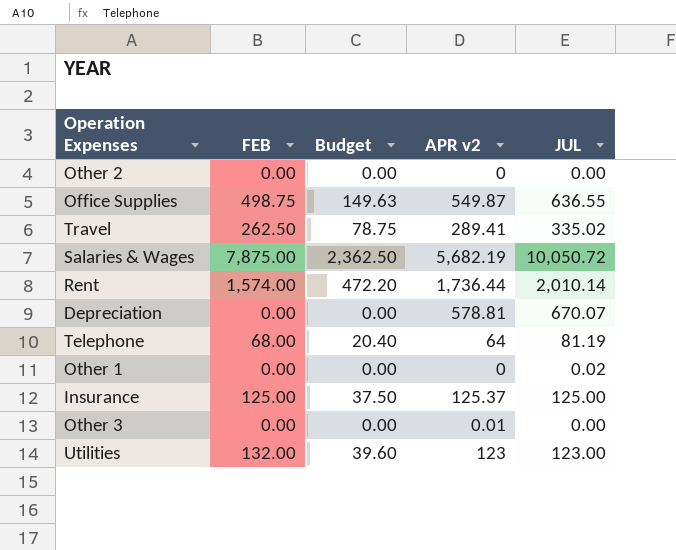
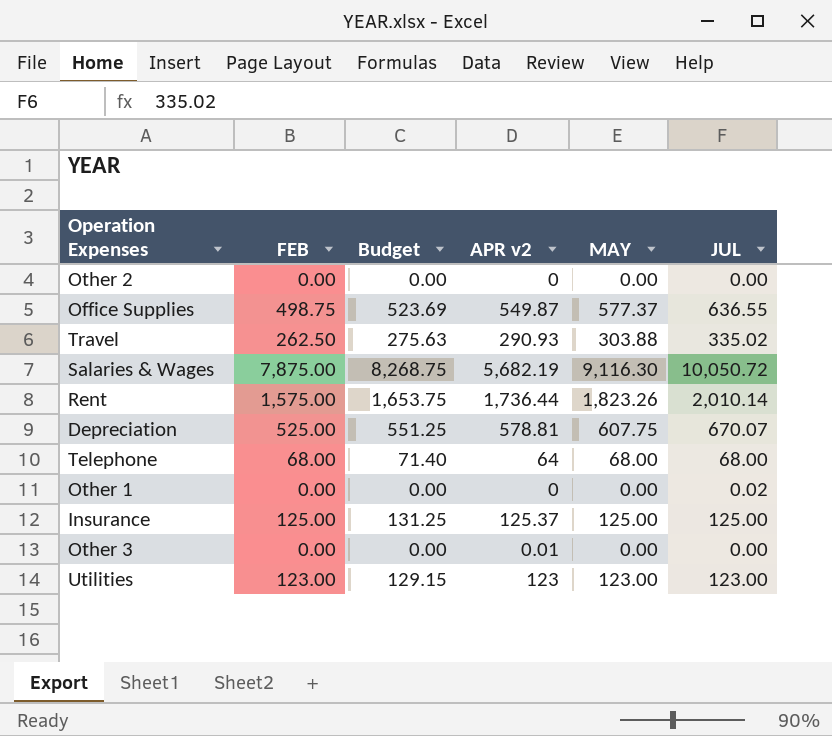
column Budget | formula: [FEB] * 0.3 -> [FEB] * 1.05
column MAY | position: none -> 5
Travel | APR v2: 289.41 -> 290.93
Rent | FEB: 1,574.00 -> 1,575.00
Depreciation | FEB: 0.00 -> 525.00
Telephone | JUL: 81.19 -> 68.00
Utilities | FEB: 132.00 -> 123.00

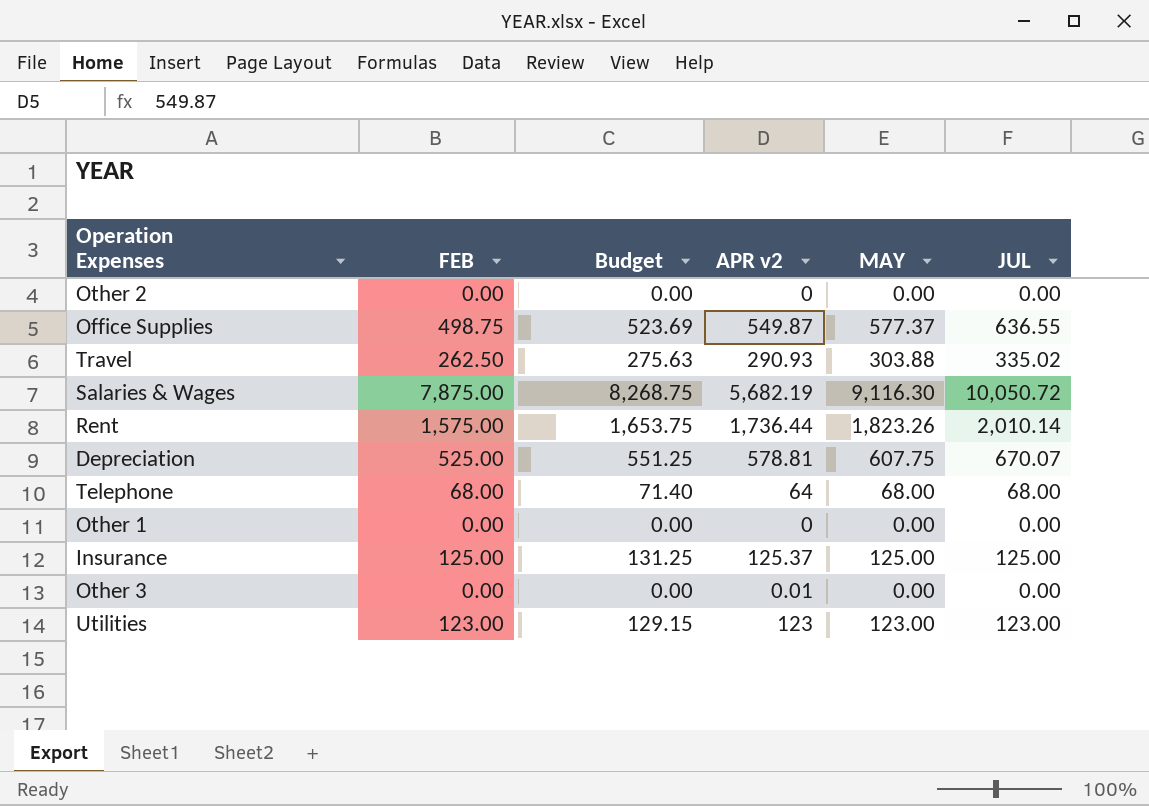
Other 1 | JUL: 0.02 -> 0.00

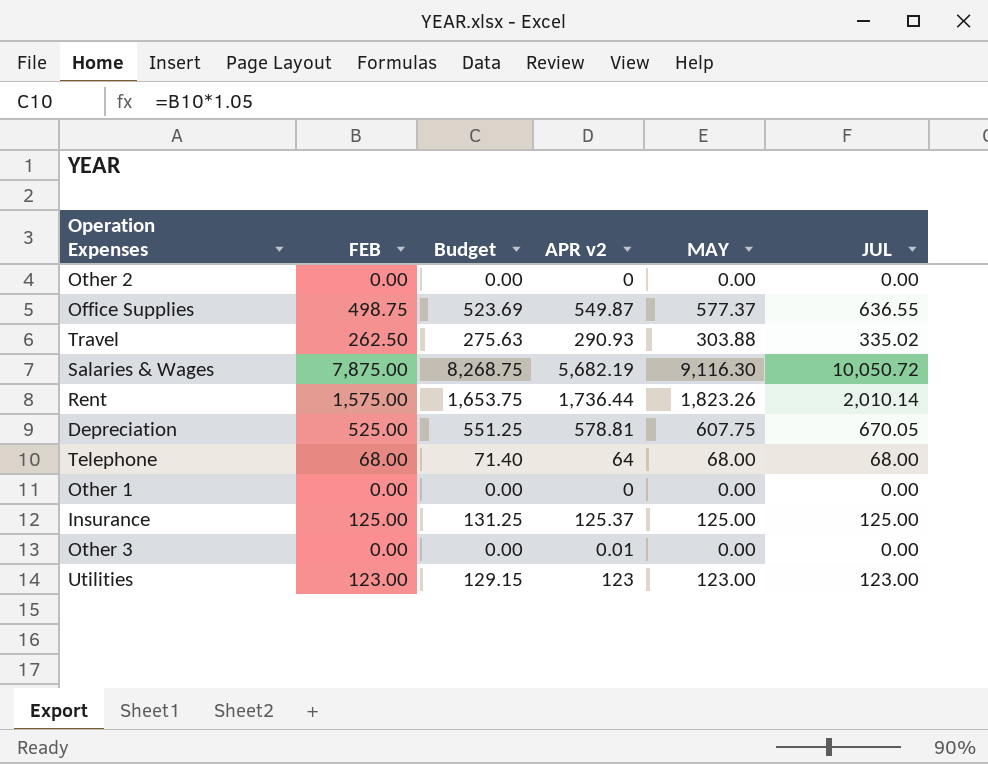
Depreciation | JUL: 670.07 -> 670.05

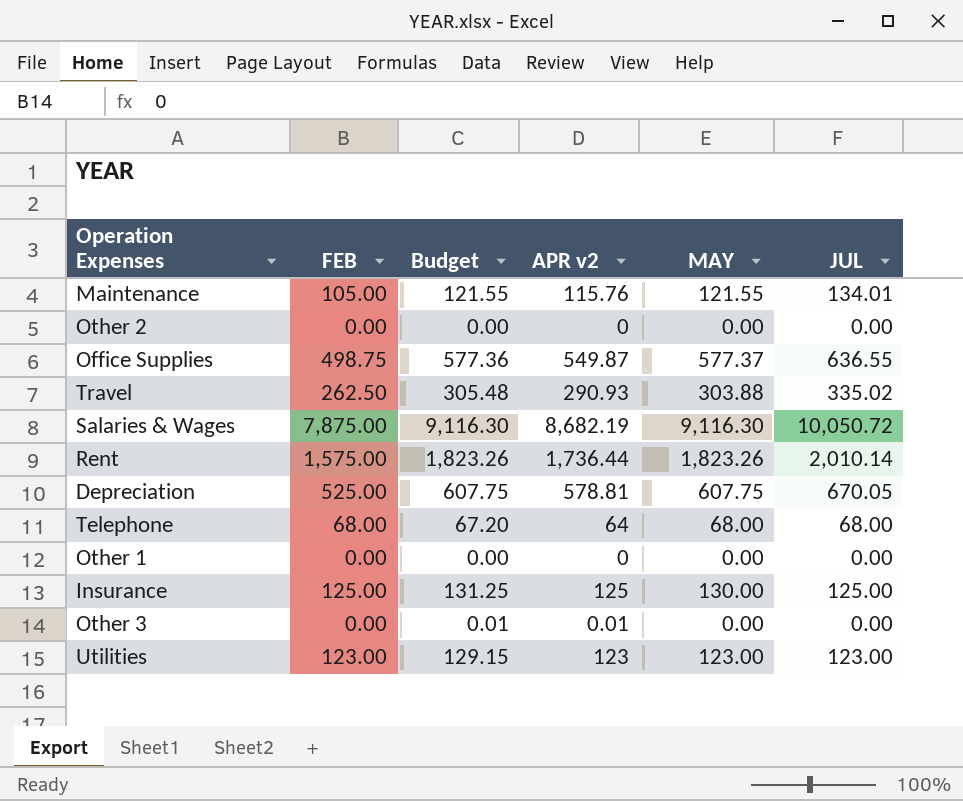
column Budget | formula: [FEB] * 1.05 -> [APR v2] * 1.05
row Maintenance: none -> 105.00 | 121.55 | 115.76 | 121.55 | 134.01
Salaries & Wages | APR v2: 5,682.19 -> 8,682.19
Insurance | APR v2: 125.37 -> 125
Insurance | MAY: 125.00 -> 130.00

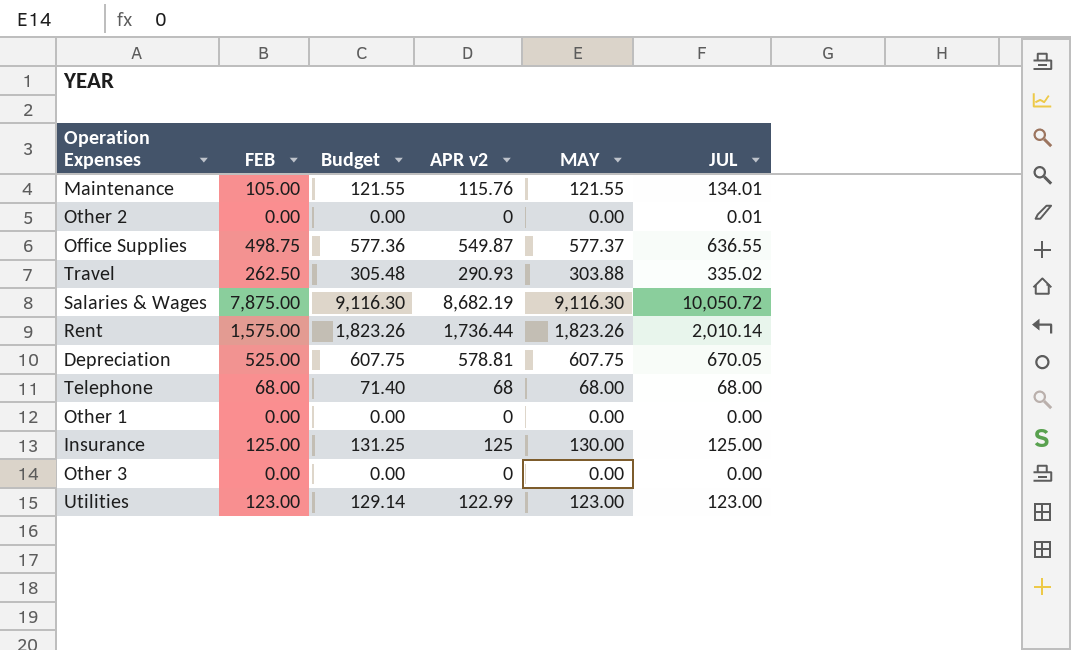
Other 2 | JUL: 0.00 -> 0.01
Telephone | Budget: 67.20 -> 71.40
Telephone | APR v2: 64 -> 68
Other 3 | Budget: 0.01 -> 0.00
Other 3 | APR v2: 0.01 -> 0
Utilities | Budget: 129.15 -> 129.14
Utilities | APR v2: 123 -> 122.99

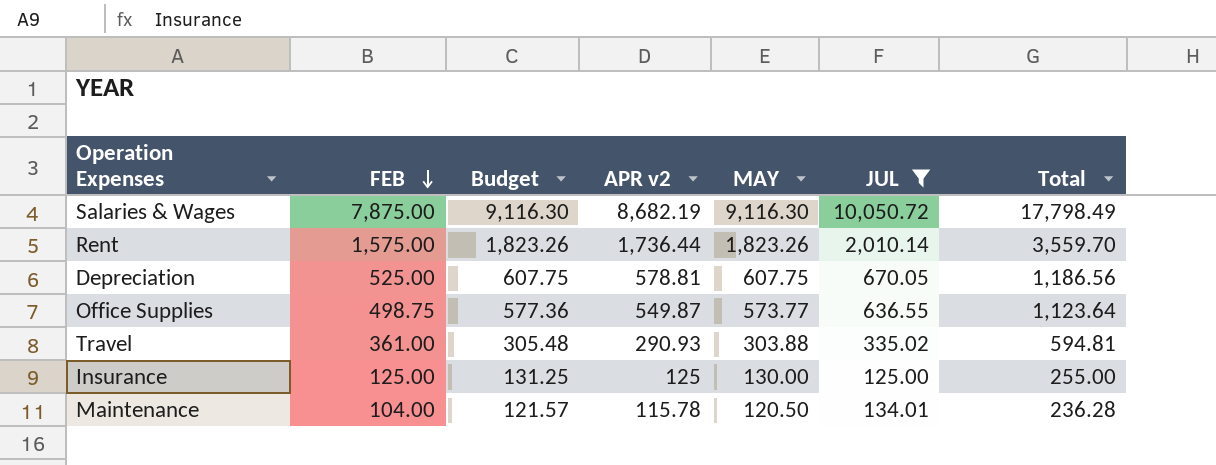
filter: none -> JUL >= 125.00
row order: none -> FEB descending
column Total | formula: none -> [APR v2] + [MAY]
Office Supplies | MAY: 577.37 -> 573.77
Travel | FEB: 262.50 -> 361.00
Maintenance | FEB: 105.00 -> 104.00
Maintenance | Budget: 121.55 -> 121.57
Maintenance | APR v2: 115.76 -> 115.78
Maintenance | MAY: 121.55 -> 120.50

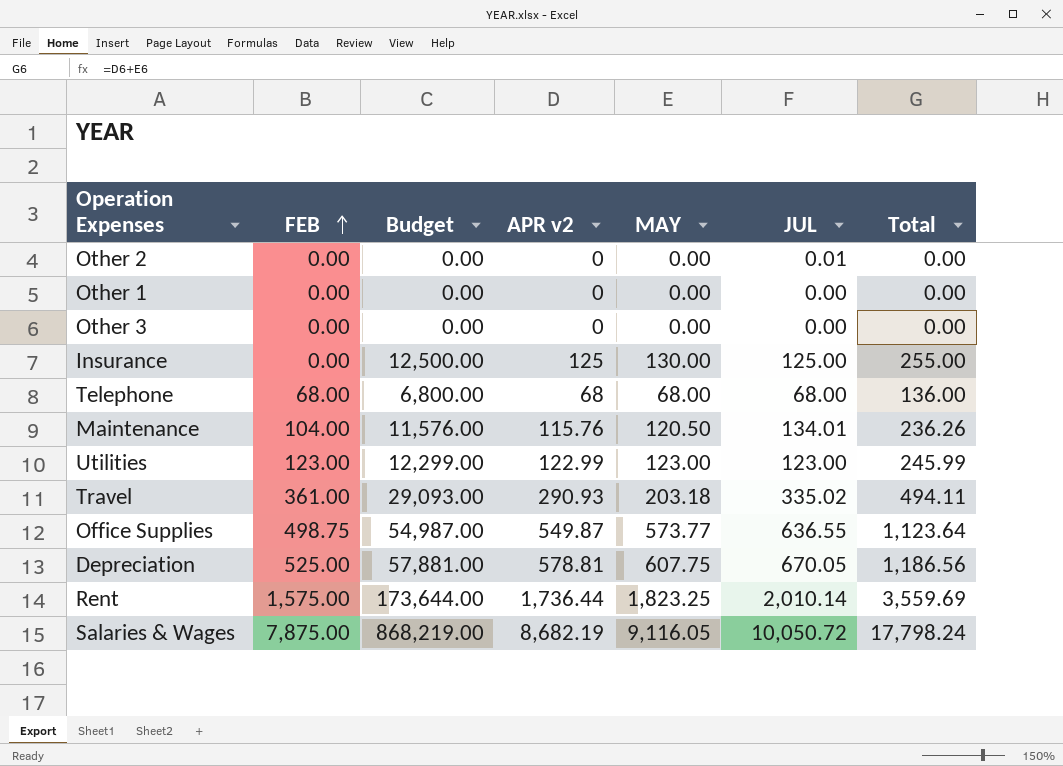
filter: JUL >= 125.00 -> none
row order: FEB descending -> FEB ascending
column Budget | formula: [APR v2] * 1.05 -> [APR v2] * 100
Insurance | FEB: 125.00 -> 0.00
Maintenance | APR v2: 115.78 -> 115.76
Maintenance | Total: 236.28 -> 236.26
Travel | MAY: 303.88 -> 203.18
Travel | Total: 594.81 -> 494.11
Rent | MAY: 1,823.26 -> 1,823.25
Rent | Total: 3,559.70 -> 3,559.69
Salaries & Wages | MAY: 9,116.30 -> 9,116.05
Salaries & Wages | Total: 17,798.49 -> 17,798.24

